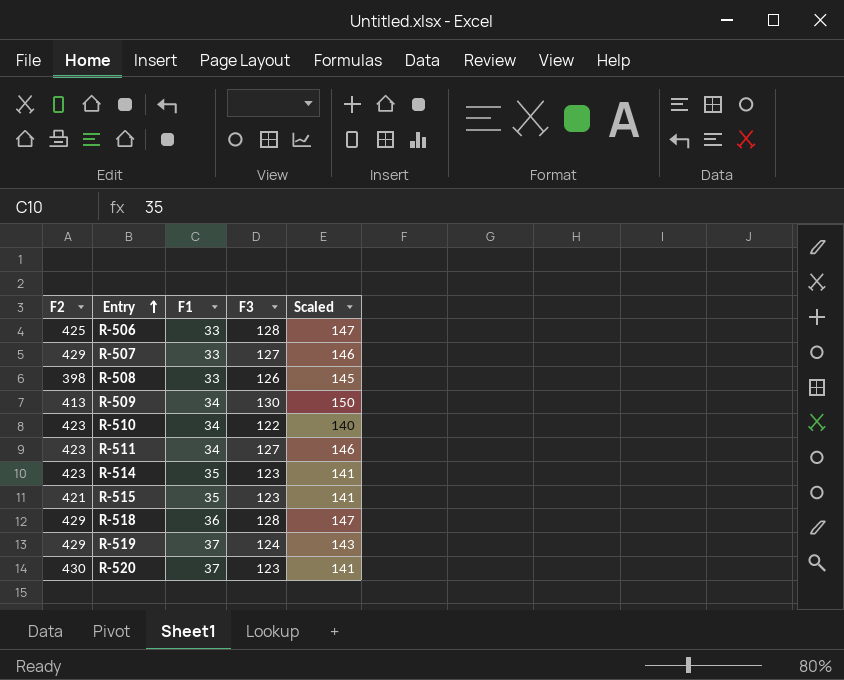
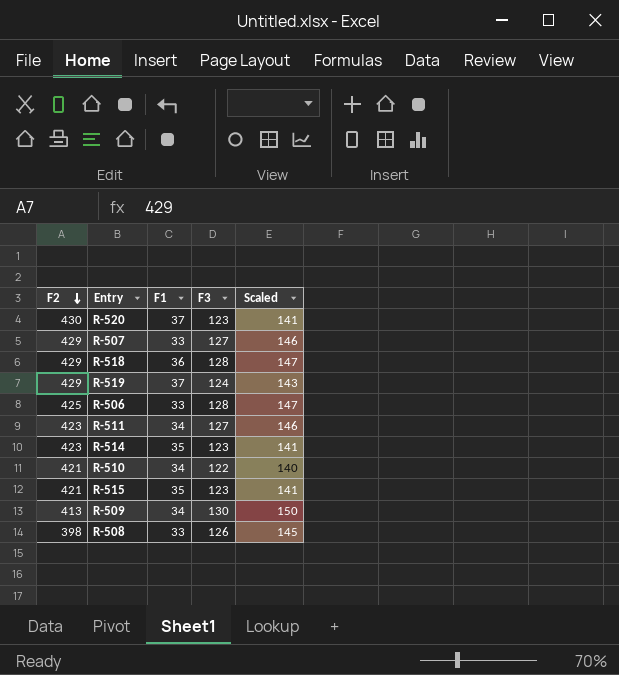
row order: Entry ascending -> F2 descending
R-510 | F2: 423 -> 421

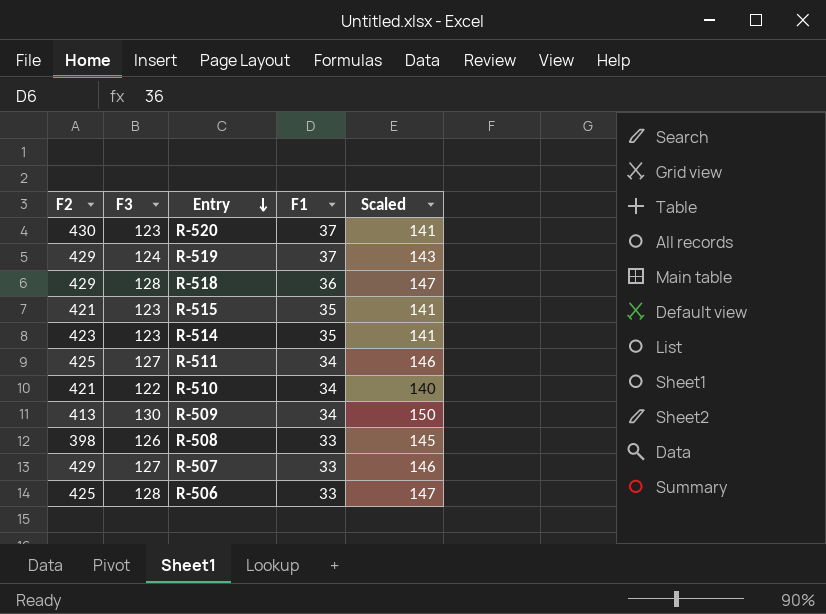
row order: F2 descending -> Entry descending
column F3 | position: 4 -> 2
R-511 | F2: 423 -> 425

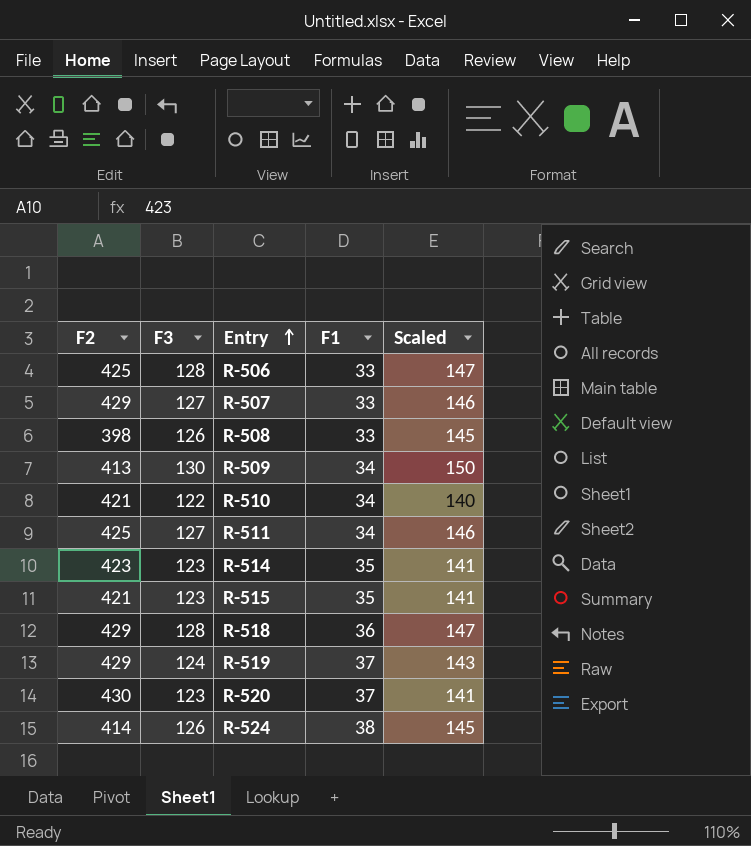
row order: Entry descending -> Entry ascending
row R-524: none -> 414 | 126 | 38 | 145

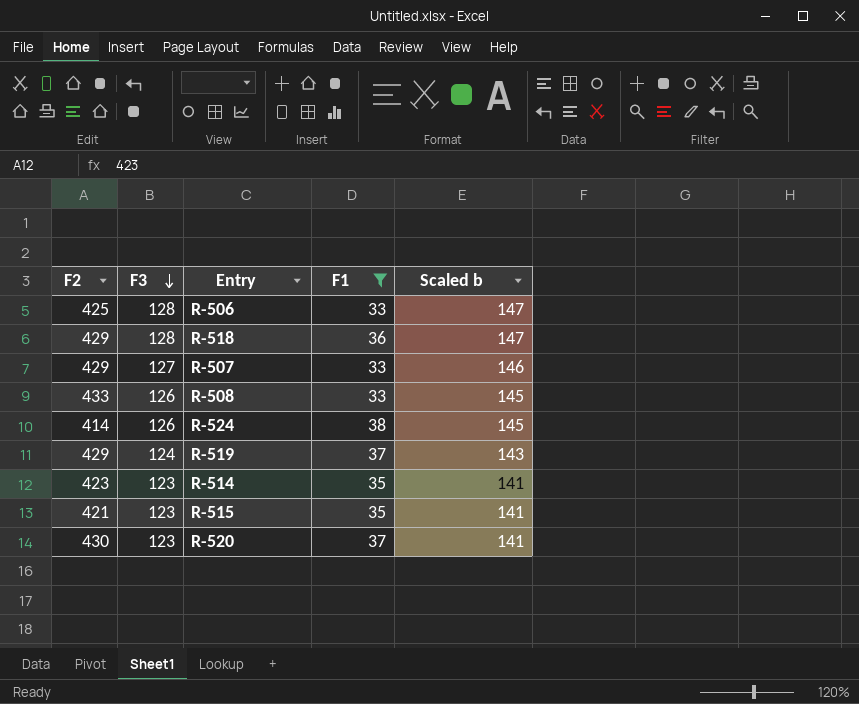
filter: none -> F1 != 34
row order: Entry ascending -> F3 descending
column name: Scaled -> Scaled b
R-508 | F2: 398 -> 433

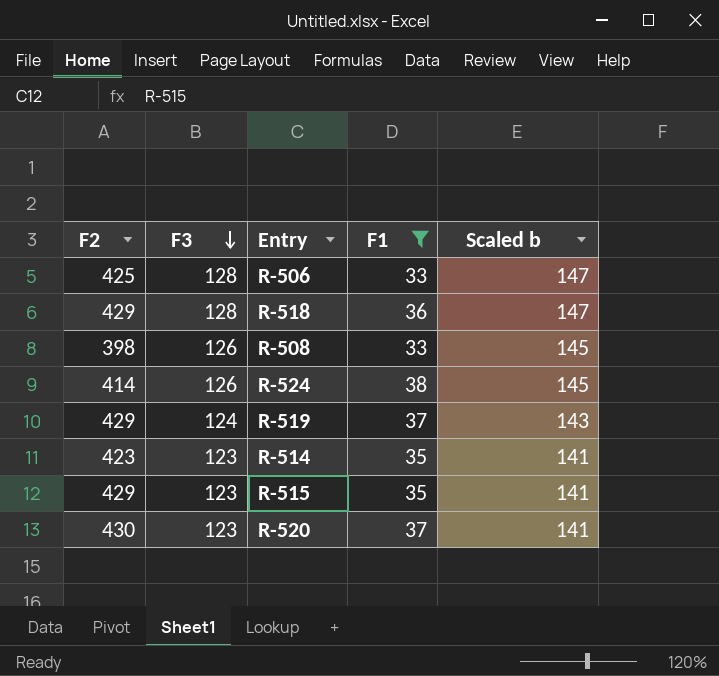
row R-507: 429 | 127 | 33 | 146 -> none
R-508 | F2: 433 -> 398
R-515 | F2: 421 -> 429

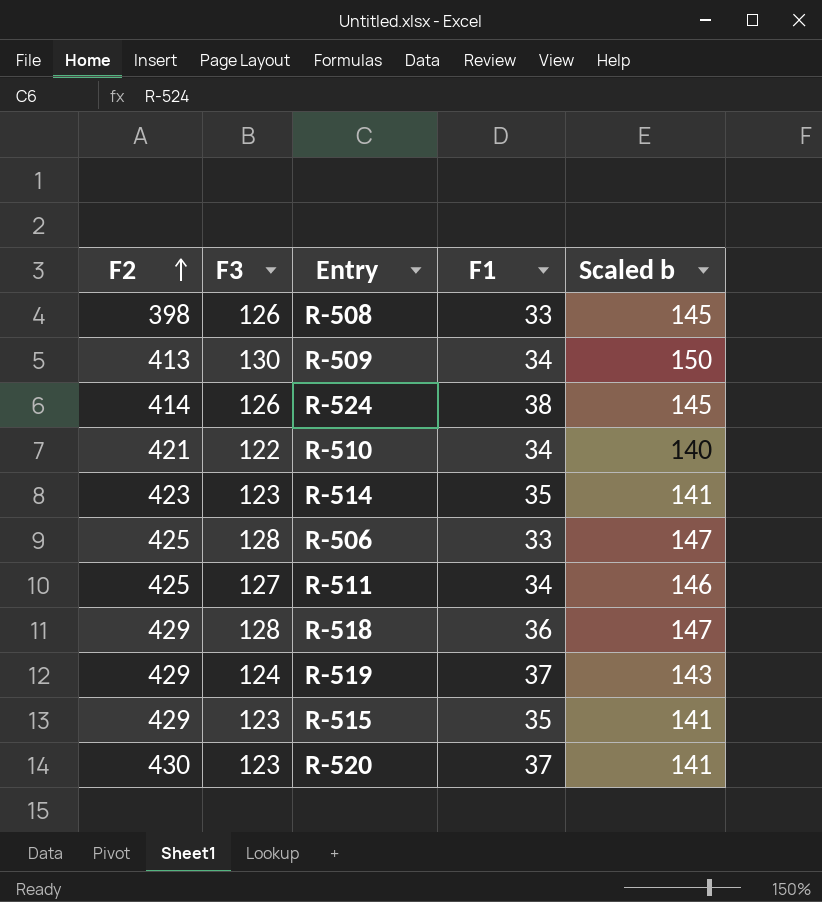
filter: F1 != 34 -> none
row order: F3 descending -> F2 ascending

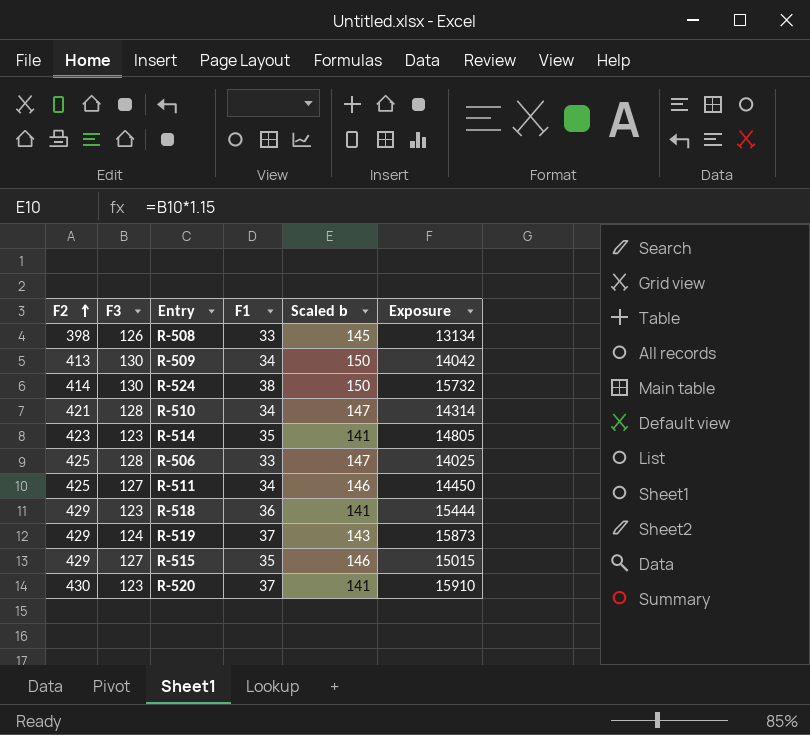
column Exposure | formula: none -> [F2] * [F1]
R-524 | F3: 126 -> 130
R-524 | Scaled b: 145 -> 150
R-510 | F3: 122 -> 128
R-510 | Scaled b: 140 -> 147
R-518 | F3: 128 -> 123
R-518 | Scaled b: 147 -> 141
R-515 | F3: 123 -> 127
R-515 | Scaled b: 141 -> 146

